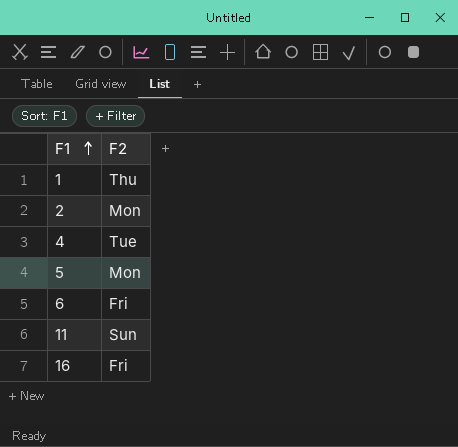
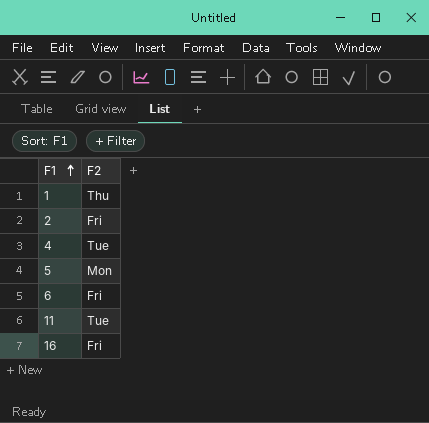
2 | F2: Mon -> Fri
11 | F2: Sun -> Tue

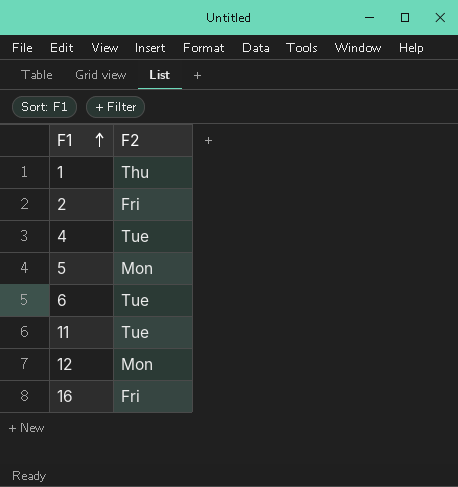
6 | F2: Fri -> Tue
row 12: none -> Mon

